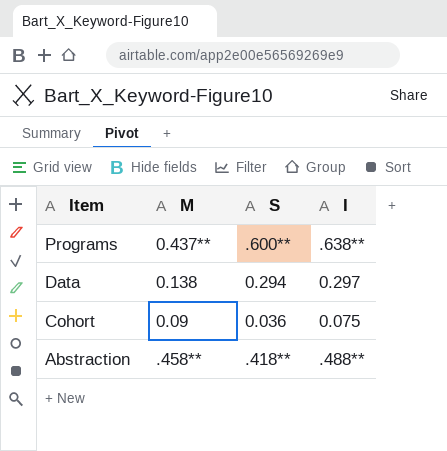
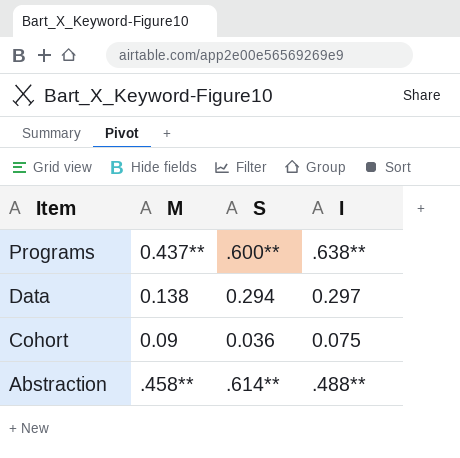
Abstraction | S: .418** -> .614**

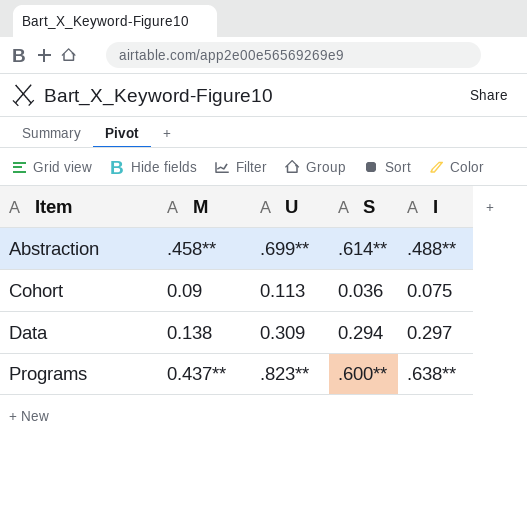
row order: Item descending -> Item ascending
column U | position: none -> 3

